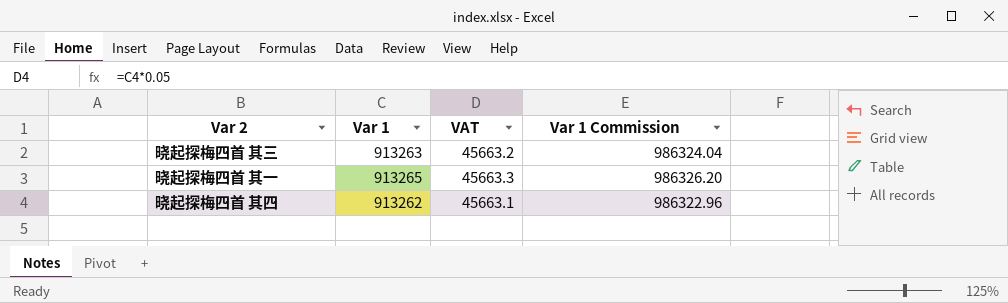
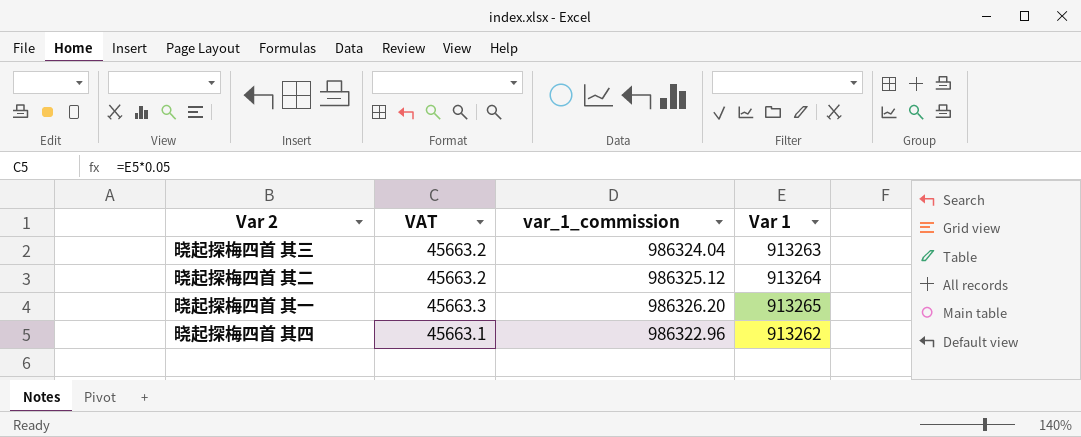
column name: Var 1 Commission -> var_1_commission
column Var 1 | position: 2 -> 4
row 晓起探梅四首 其二: none -> 45663.2 | 986325.12 | 913264

